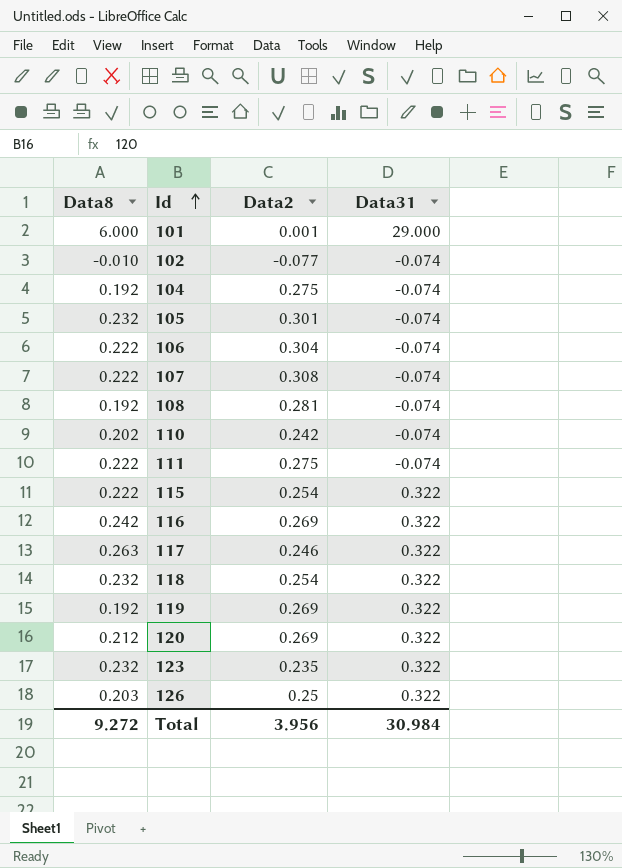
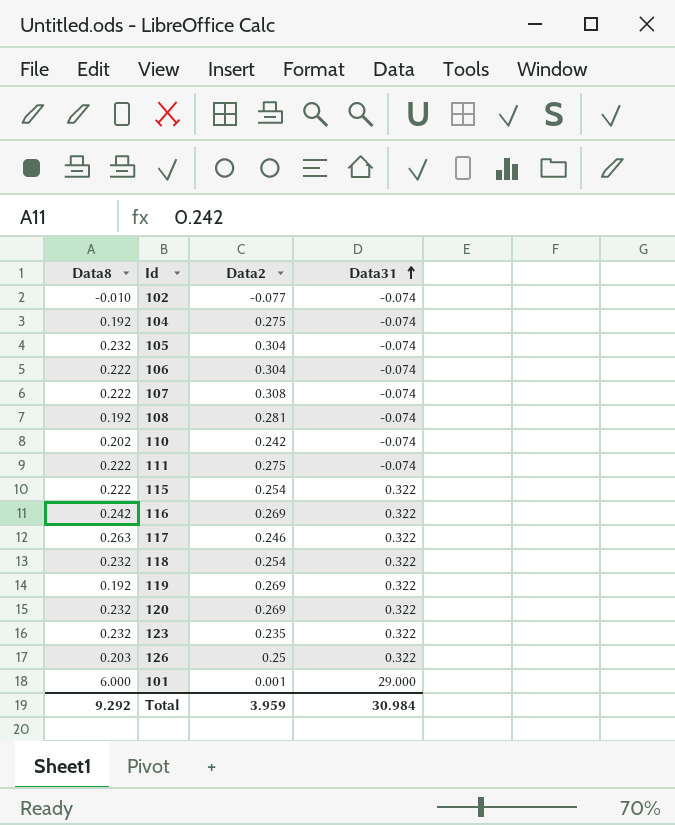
row order: Id ascending -> Data31 ascending
105 | Data2: 0.301 -> 0.304
120 | Data8: 0.212 -> 0.232
Total | Data8: 9.272 -> 9.292
Total | Data2: 3.956 -> 3.959

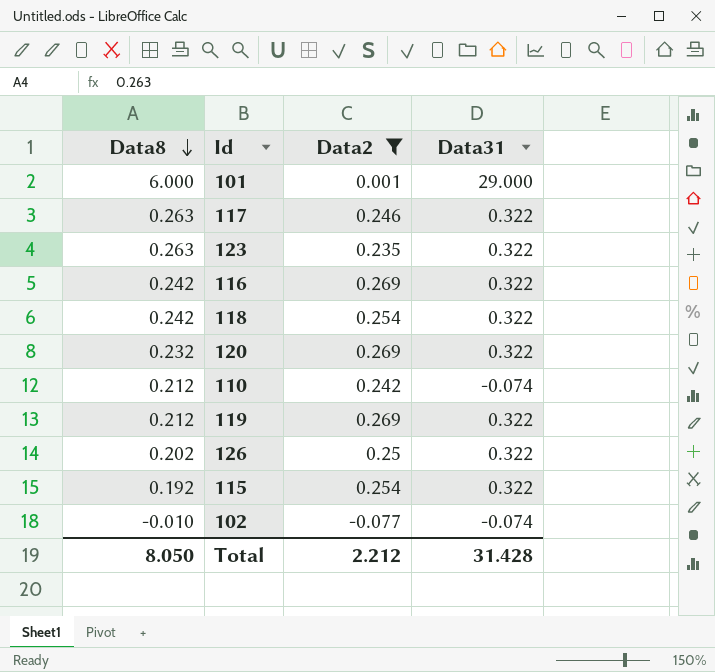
filter: none -> Data2 <= 0.269
row order: Data31 ascending -> Data8 descending
123 | Data8: 0.232 -> 0.263
118 | Data8: 0.232 -> 0.242
110 | Data8: 0.202 -> 0.212
119 | Data8: 0.192 -> 0.212
126 | Data8: 0.203 -> 0.202
115 | Data8: 0.222 -> 0.192
Total | Data8: 9.292 -> 8.050
Total | Data2: 3.959 -> 2.212
Total | Data31: 30.984 -> 31.428

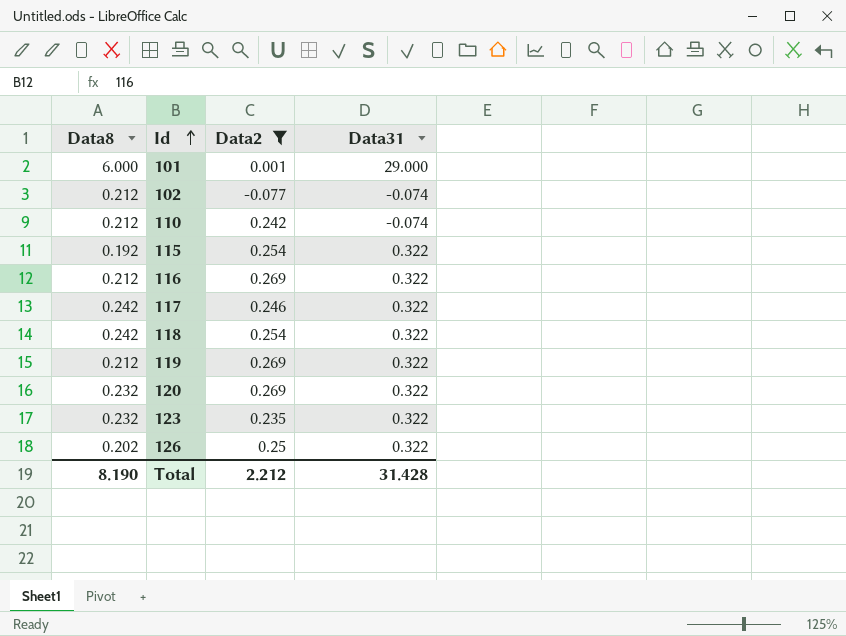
row order: Data8 descending -> Id ascending
102 | Data8: -0.010 -> 0.212
116 | Data8: 0.242 -> 0.212
117 | Data8: 0.263 -> 0.242
123 | Data8: 0.263 -> 0.232
Total | Data8: 8.050 -> 8.190

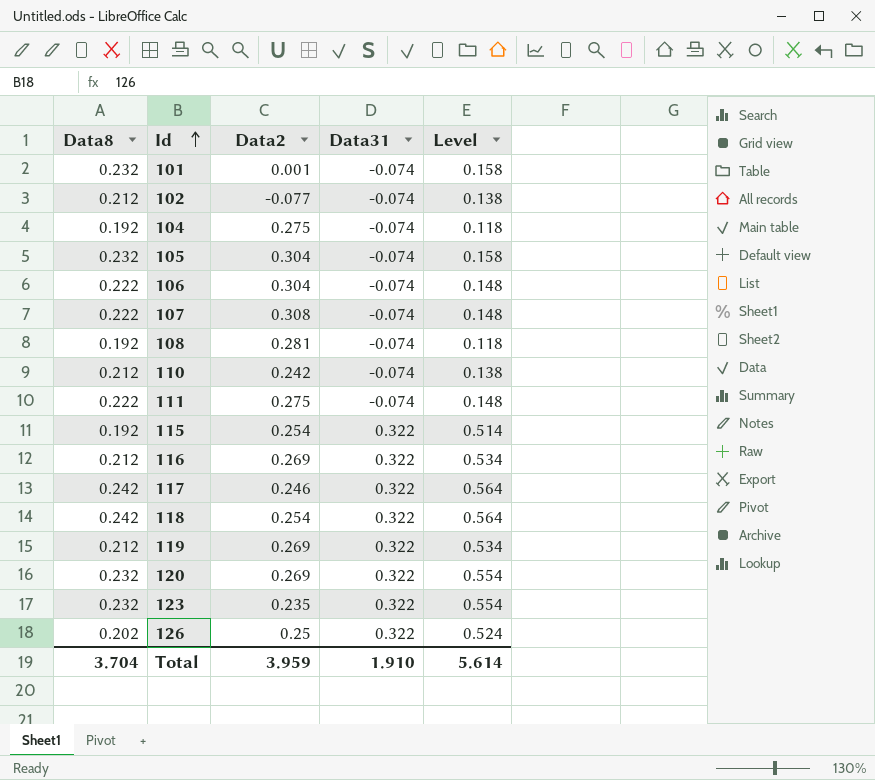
filter: Data2 <= 0.269 -> none
column Level | formula: none -> [Data8] + [Data31]
101 | Data8: 6.000 -> 0.232
101 | Data31: 29.000 -> -0.074
Total | Data8: 8.190 -> 3.704
Total | Data2: 2.212 -> 3.959
Total | Data31: 31.428 -> 1.910

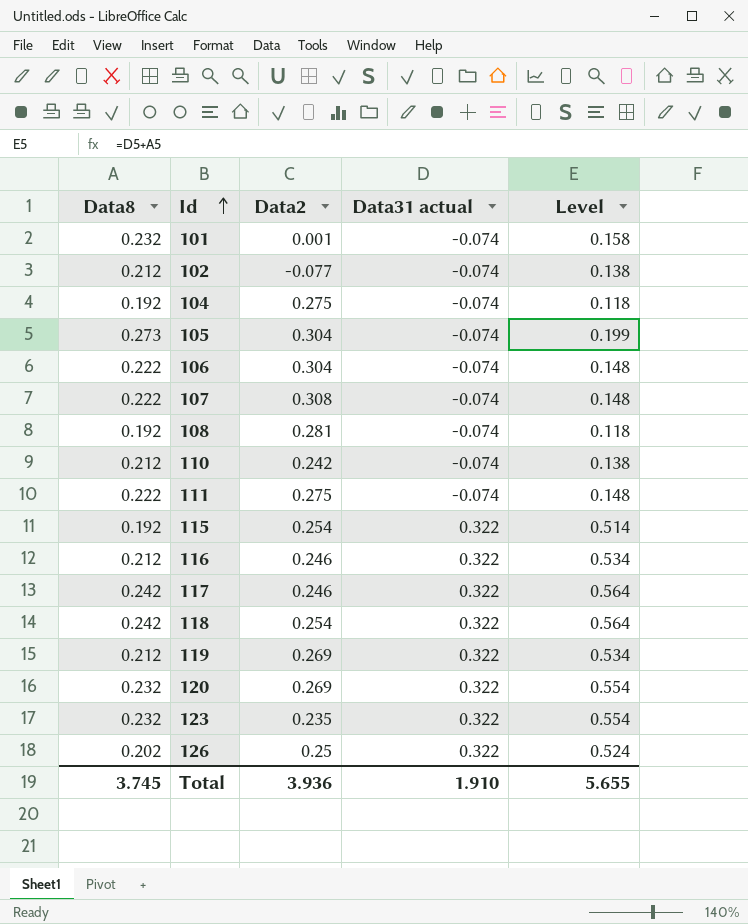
column name: Data31 -> Data31 actual
105 | Data8: 0.232 -> 0.273
105 | Level: 0.158 -> 0.199
116 | Data2: 0.269 -> 0.246
Total | Data8: 3.704 -> 3.745
Total | Data2: 3.959 -> 3.936
Total | Level: 5.614 -> 5.655

